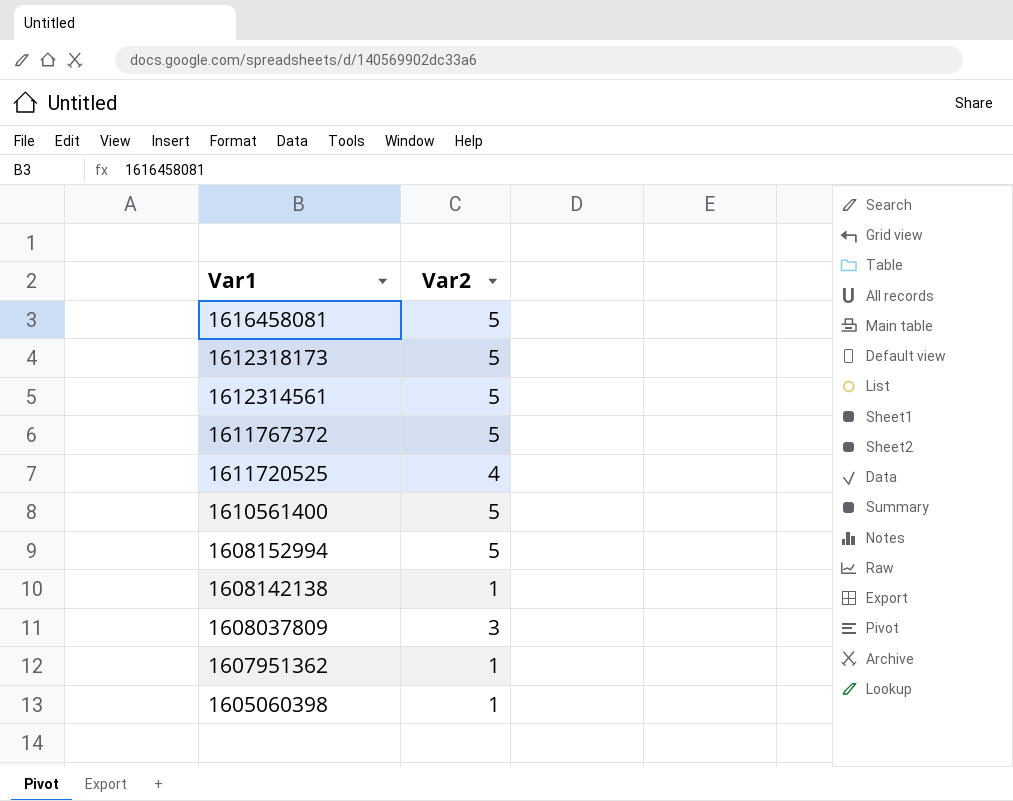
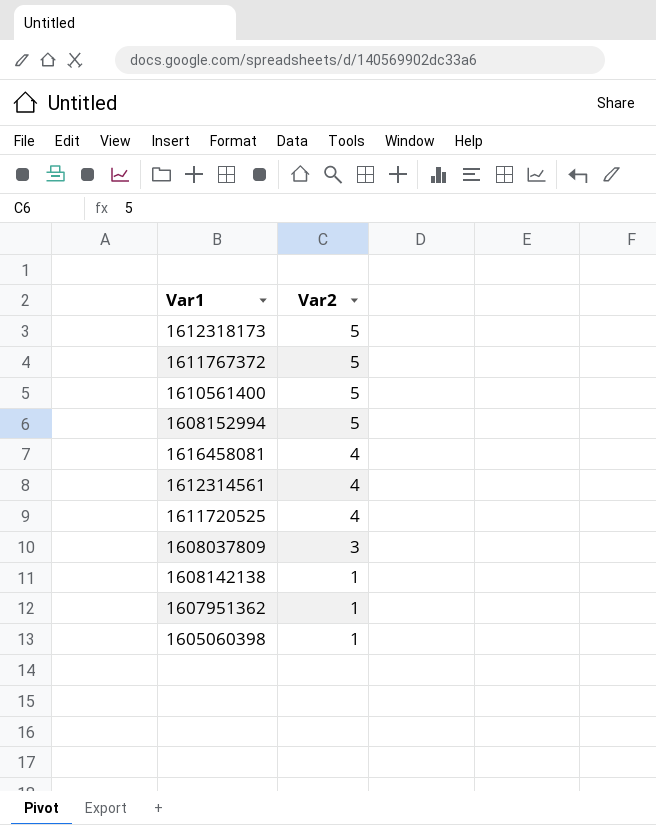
row order: Var1 descending -> Var2 descending
1616458081 | Var2: 5 -> 4
1612314561 | Var2: 5 -> 4

